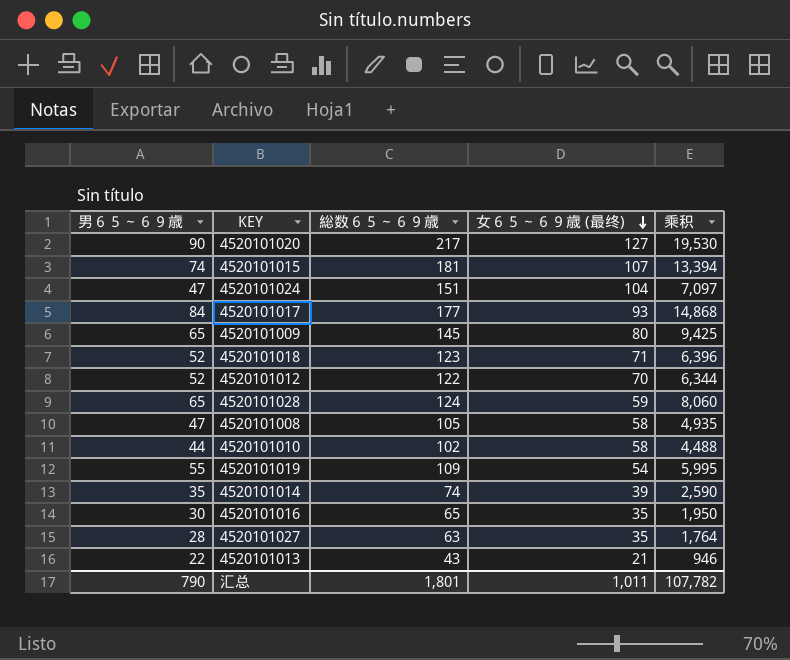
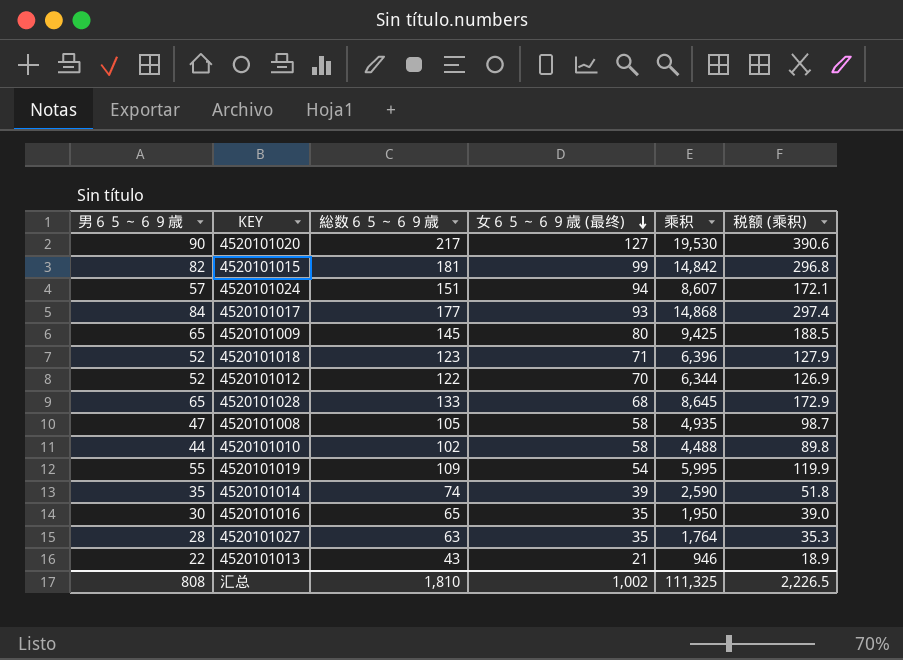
column 税额 (乘积) | formula: none -> [乘积] * 0.02
4520101015 | 男６５～６９歳: 74 -> 82
4520101015 | 女６５～６９歳 (最终): 107 -> 99
4520101015 | 乘积: 13,394 -> 14,842
4520101024 | 男６５～６９歳: 47 -> 57
4520101024 | 女６５～６９歳 (最终): 104 -> 94
4520101024 | 乘积: 7,097 -> 8,607
4520101028 | 総数６５～６９歳: 124 -> 133
4520101028 | 女６５～６９歳 (最终): 59 -> 68
4520101028 | 乘积: 8,060 -> 8,645
汇总 | 男６５～６９歳: 790 -> 808
汇总 | 総数６５～６９歳: 1,801 -> 1,810
汇总 | 女６５～６９歳 (最终): 1,011 -> 1,002
汇总 | 乘积: 107,782 -> 111,325

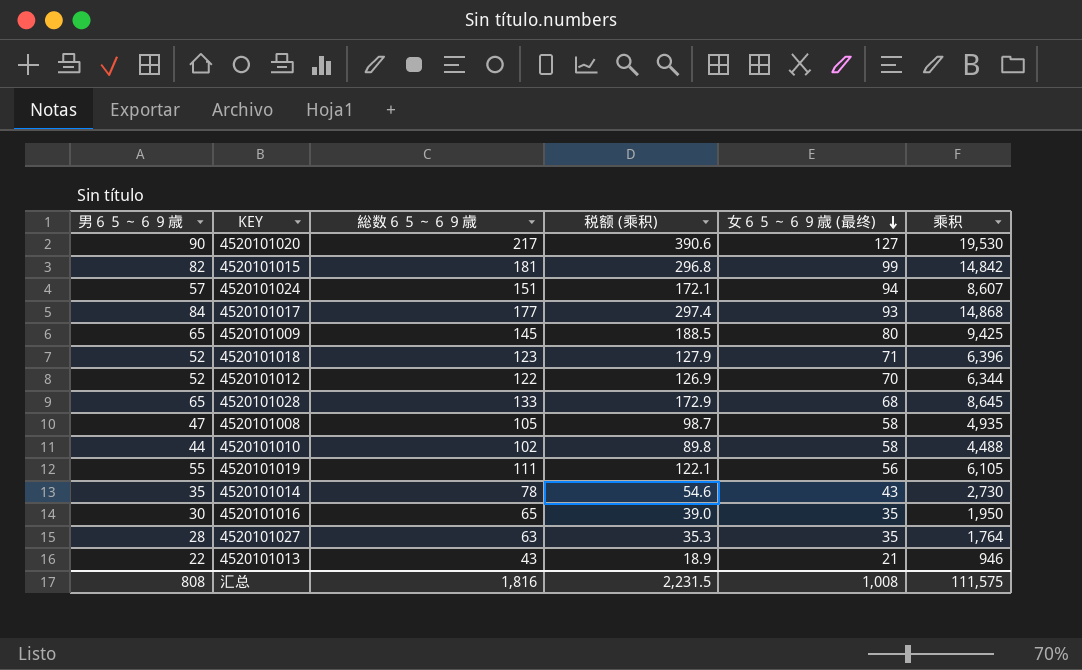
column 税额 (乘积) | position: 6 -> 4
4520101019 | 総数６５～６９歳: 109 -> 111
4520101019 | 税额 (乘积): 119.9 -> 122.1
4520101019 | 女６５～６９歳 (最终): 54 -> 56
4520101019 | 乘积: 5,995 -> 6,105
4520101014 | 総数６５～６９歳: 74 -> 78
4520101014 | 税额 (乘积): 51.8 -> 54.6
4520101014 | 女６５～６９歳 (最终): 39 -> 43
4520101014 | 乘积: 2,590 -> 2,730
汇总 | 総数６５～６９歳: 1,810 -> 1,816
汇总 | 税额 (乘积): 2,226.5 -> 2,231.5
汇总 | 女６５～６９歳 (最终): 1,002 -> 1,008
汇总 | 乘积: 111,325 -> 111,575

